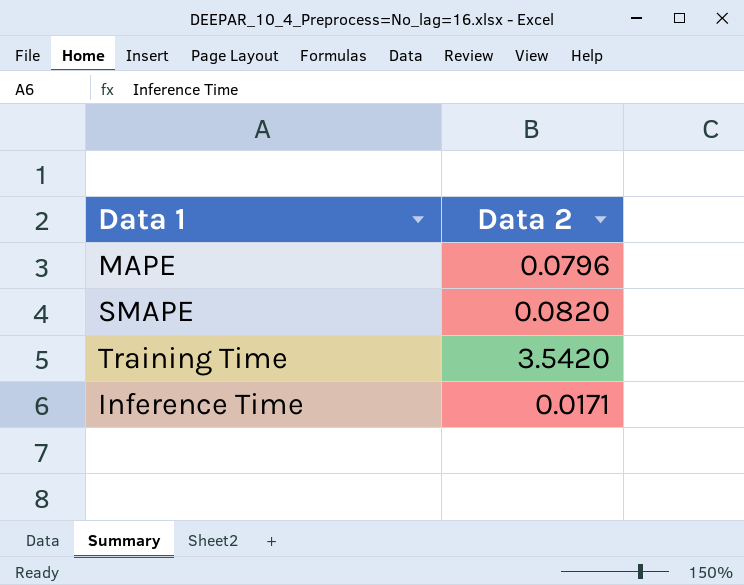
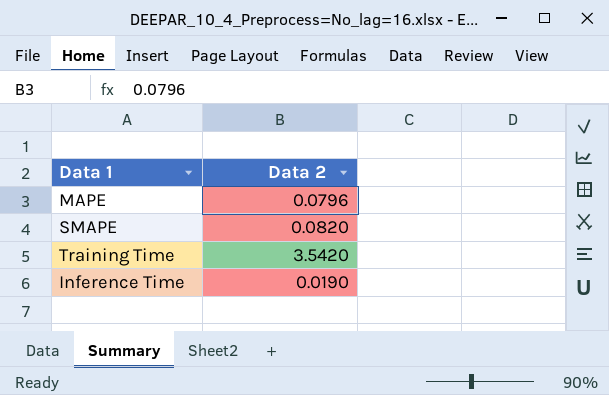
Inference Time | Data 2: 0.0171 -> 0.0190

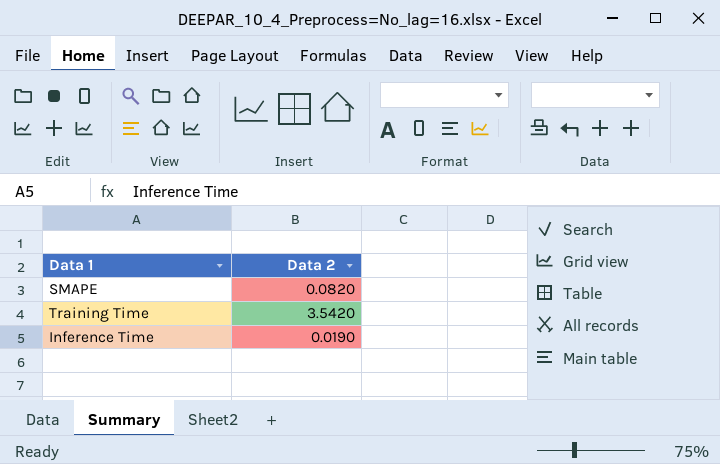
row MAPE: 0.0796 -> none

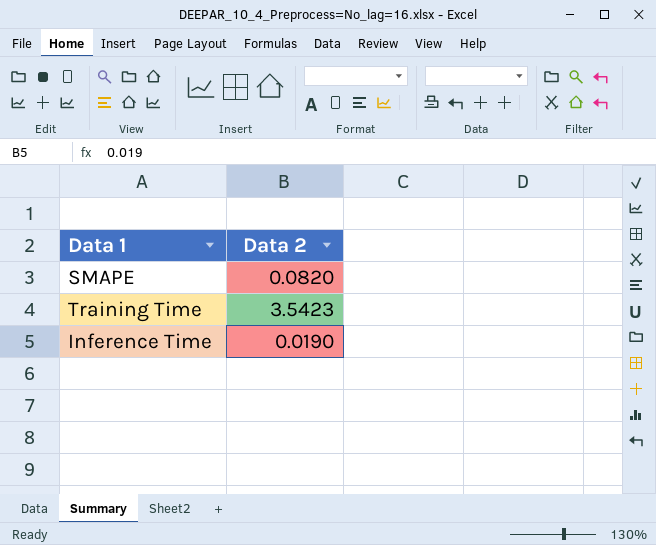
Training Time | Data 2: 3.5420 -> 3.5423

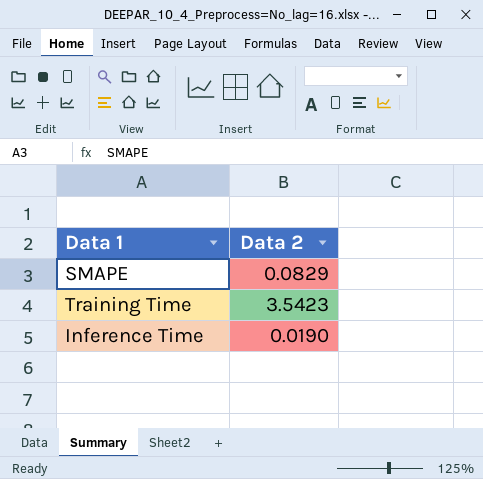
SMAPE | Data 2: 0.0820 -> 0.0829

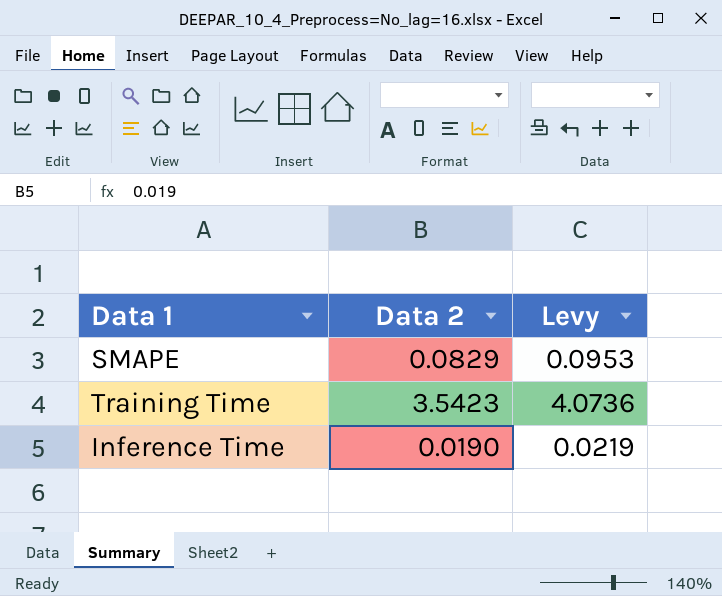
column Levy | formula: none -> [Data 2] * 1.15

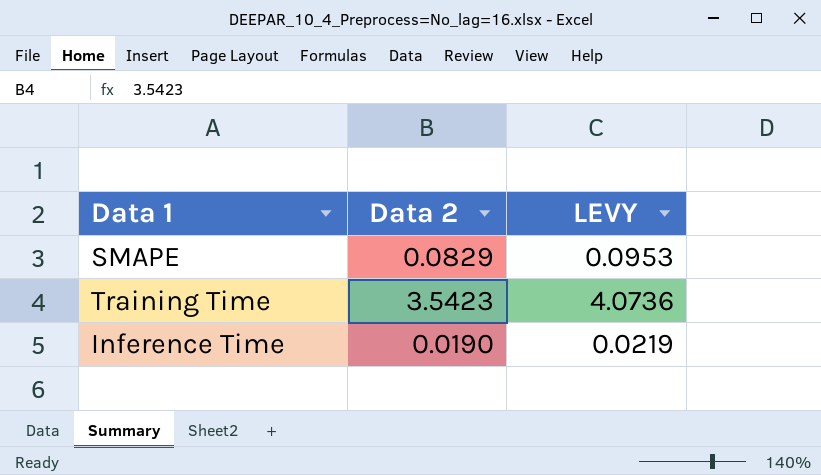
column name: Levy -> LEVY

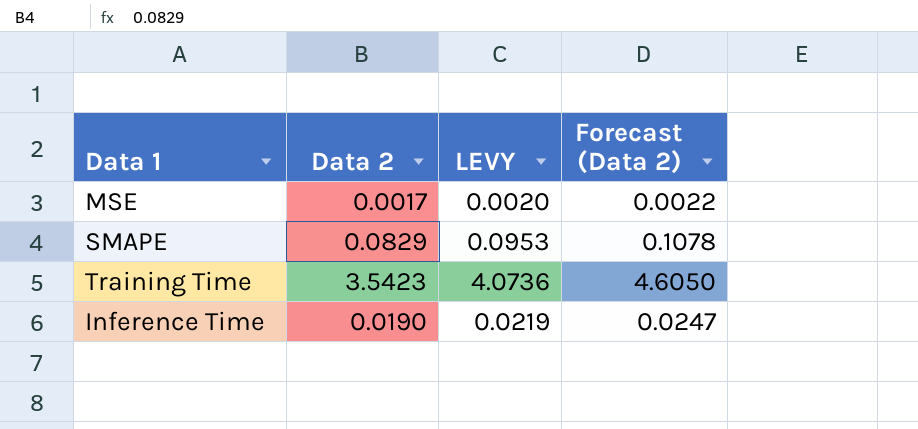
column Forecast (Data 2) | formula: none -> [Data 2] * 1.3
row MSE: none -> 0.0017 | 0.0020 | 0.0022

